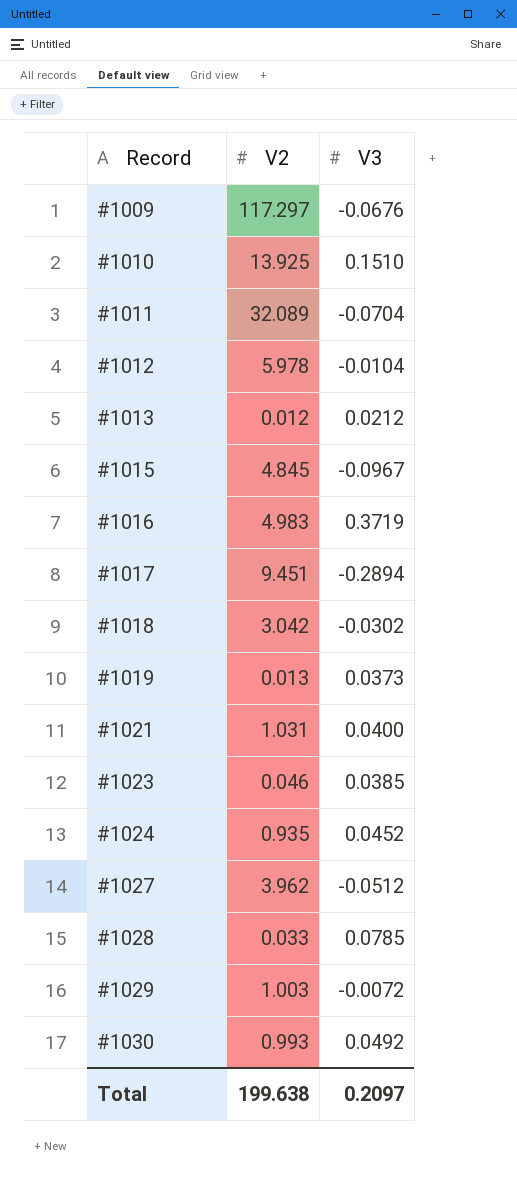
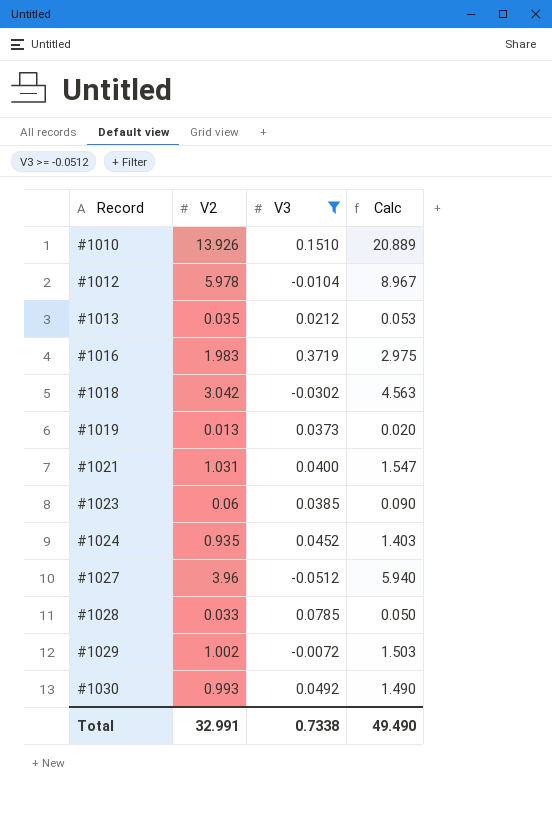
filter: none -> V3 >= -0.0512
column Calc | formula: none -> [V2] * 1.5
#1010 | V2: 13.925 -> 13.926
#1013 | V2: 0.012 -> 0.035
#1016 | V2: 4.983 -> 1.983
#1023 | V2: 0.046 -> 0.06
#1027 | V2: 3.962 -> 3.96
#1029 | V2: 1.003 -> 1.002
Total | V2: 199.638 -> 32.991
Total | V3: 0.2097 -> 0.7338

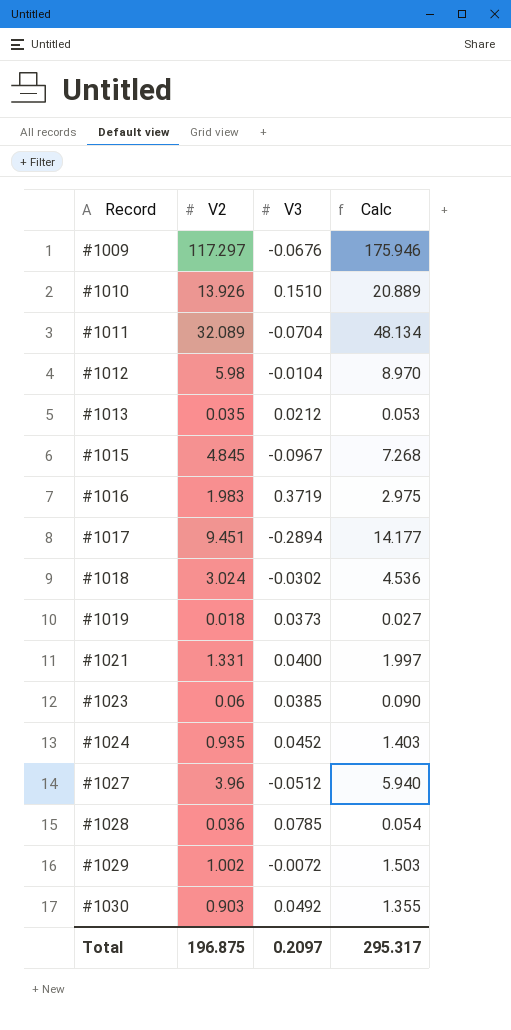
filter: V3 >= -0.0512 -> none
#1012 | V2: 5.978 -> 5.98
#1012 | Calc: 8.967 -> 8.970
#1018 | V2: 3.042 -> 3.024
#1018 | Calc: 4.563 -> 4.536
#1019 | V2: 0.013 -> 0.018
#1019 | Calc: 0.020 -> 0.027
#1021 | V2: 1.031 -> 1.331
#1021 | Calc: 1.547 -> 1.997
#1028 | V2: 0.033 -> 0.036
#1028 | Calc: 0.050 -> 0.054
#1030 | V2: 0.993 -> 0.903
#1030 | Calc: 1.490 -> 1.355
Total | V2: 32.991 -> 196.875
Total | V3: 0.7338 -> 0.2097
Total | Calc: 49.490 -> 295.317

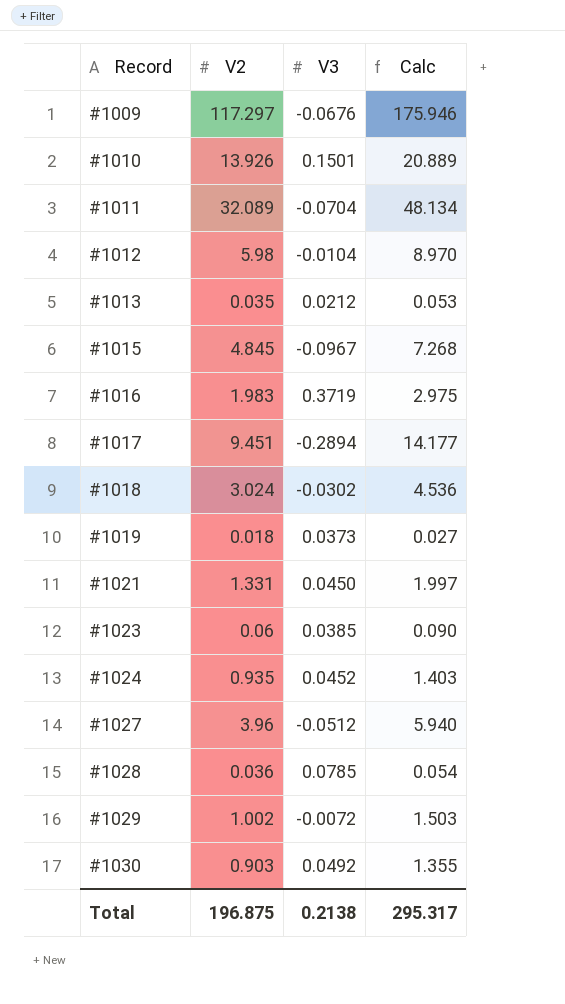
#1010 | V3: 0.1510 -> 0.1501
#1021 | V3: 0.0400 -> 0.0450
Total | V3: 0.2097 -> 0.2138

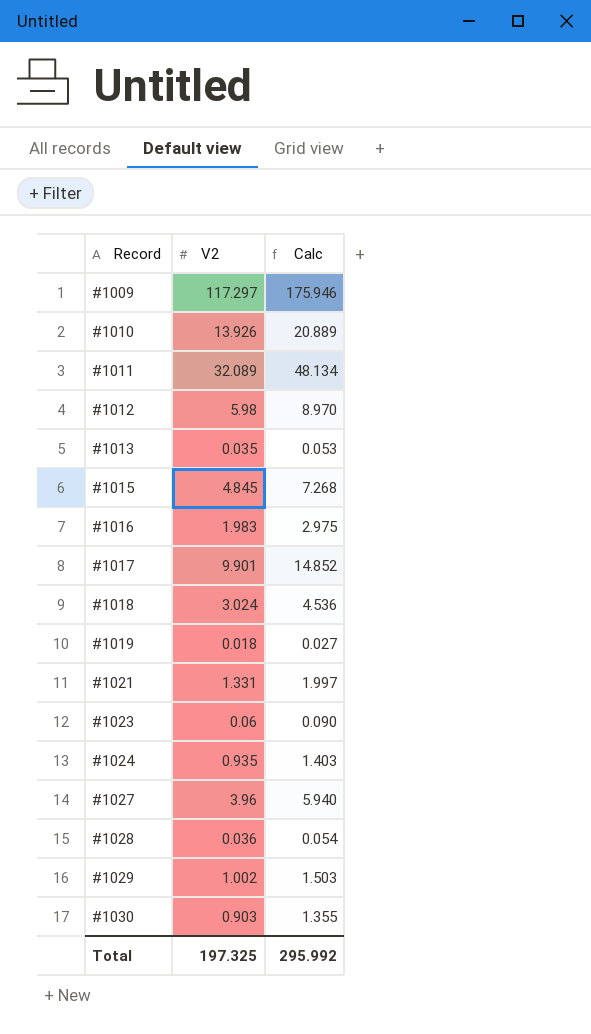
column V3 | position: 3 -> none
#1017 | V2: 9.451 -> 9.901
#1017 | Calc: 14.177 -> 14.852
Total | V2: 196.875 -> 197.325
Total | Calc: 295.317 -> 295.992

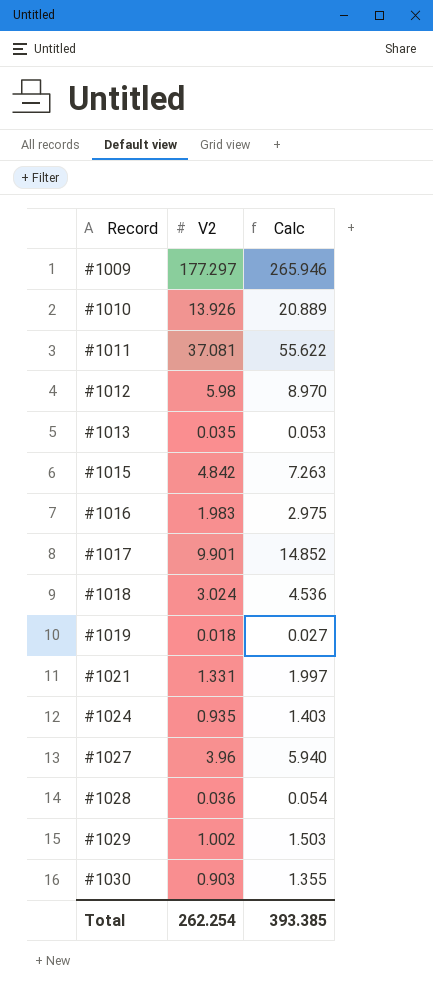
row #1023: 0.06 | 0.090 -> none
#1009 | V2: 117.297 -> 177.297
#1009 | Calc: 175.946 -> 265.946
#1011 | V2: 32.089 -> 37.081
#1011 | Calc: 48.134 -> 55.622
#1015 | V2: 4.845 -> 4.842
#1015 | Calc: 7.268 -> 7.263
Total | V2: 197.325 -> 262.254
Total | Calc: 295.992 -> 393.385

